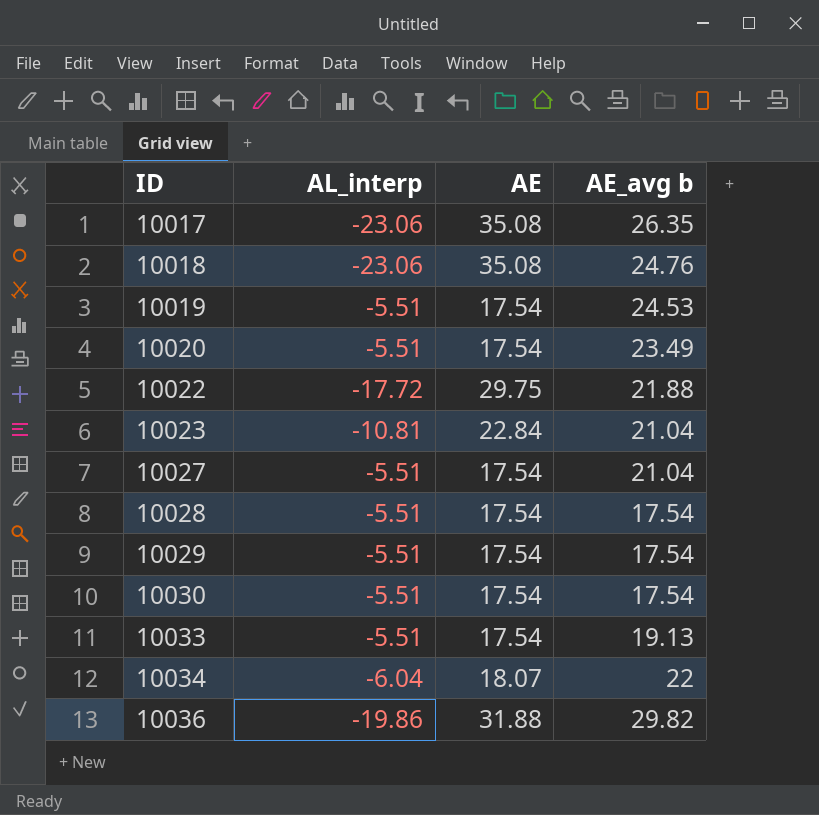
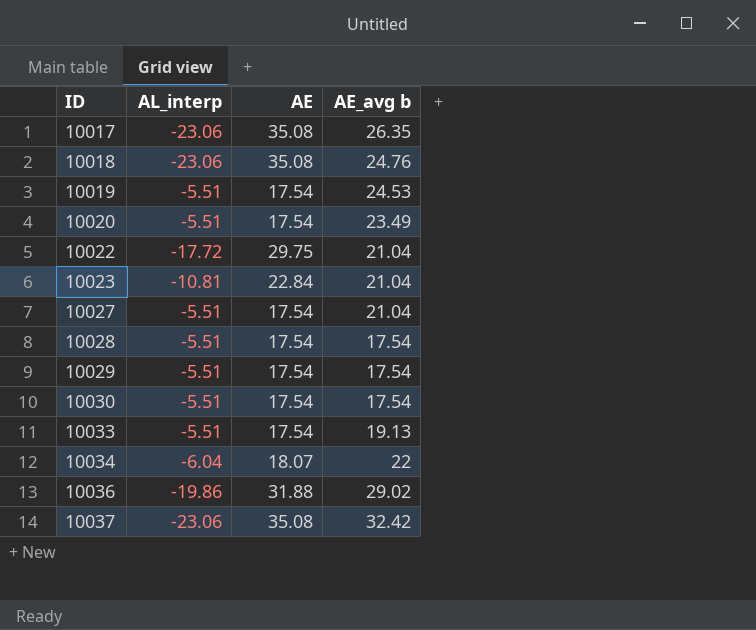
10022 | AE_avg b: 21.88 -> 21.04
10036 | AE_avg b: 29.82 -> 29.02
row 10037: none -> -23.06 | 35.08 | 32.42

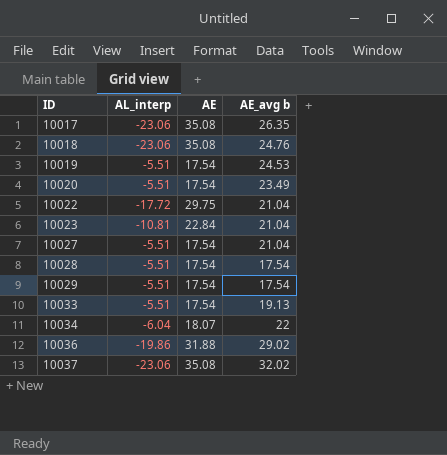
row 10030: -5.51 | 17.54 | 17.54 -> none
10037 | AE_avg b: 32.42 -> 32.02

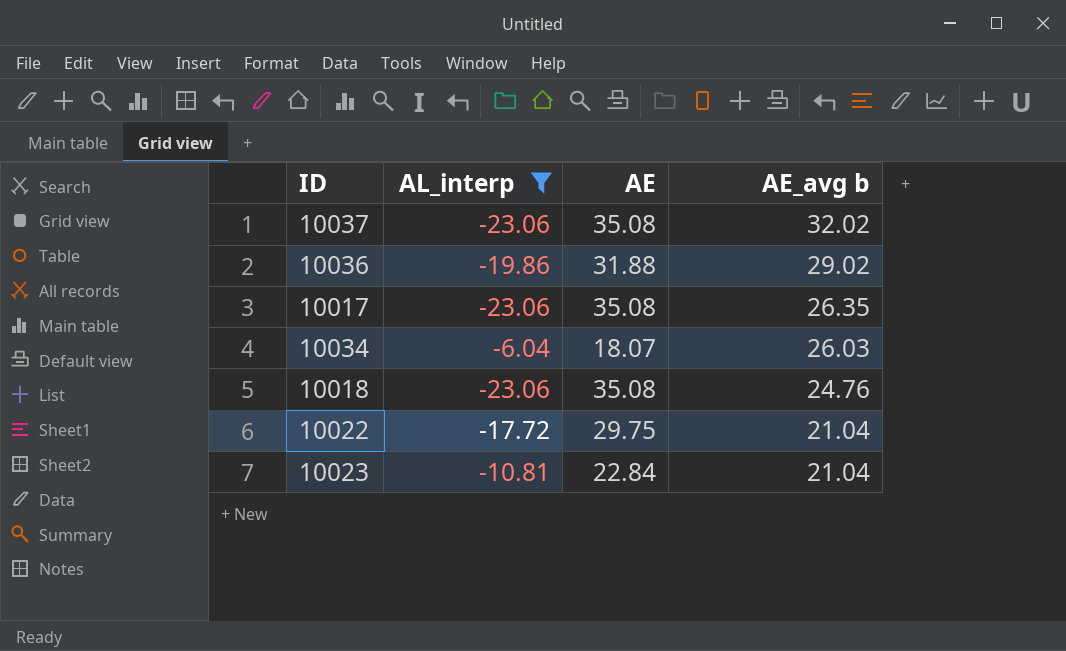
filter: none -> AL_interp != -5.51
row order: ID ascending -> AE_avg b descending
10034 | AE_avg b: 22 -> 26.03

